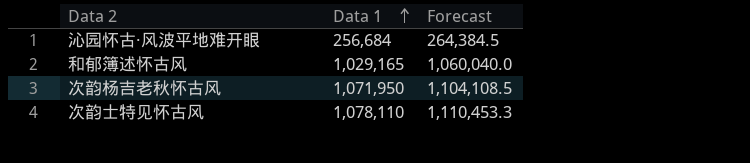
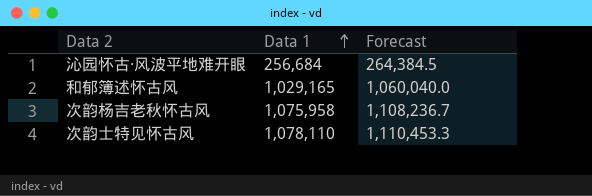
次韵杨吉老秋怀古风 | Data 1: 1,071,950 -> 1,075,958
次韵杨吉老秋怀古风 | Forecast: 1,104,108.5 -> 1,108,236.7

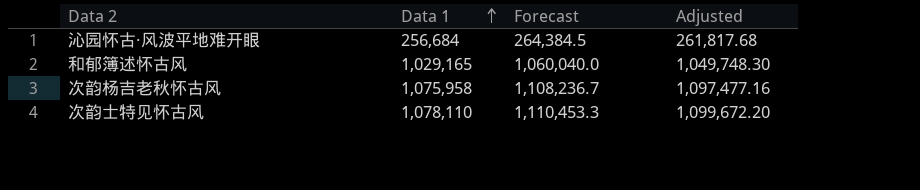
column Adjusted | formula: none -> [Data 1] * 1.02

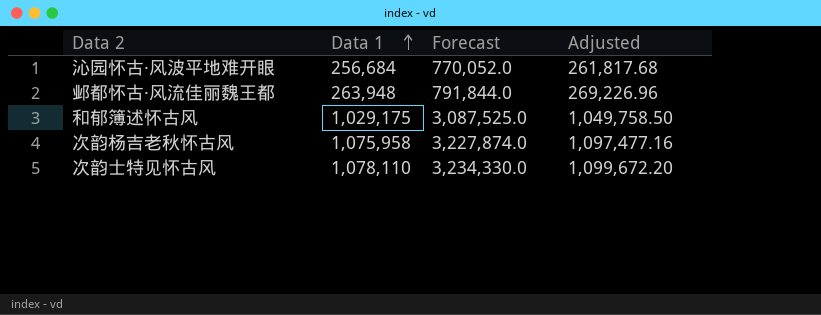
column Forecast | formula: [Data 1] * 1.03 -> [Data 1] * 3
row 邺都怀古·风流佳丽魏王都: none -> 263,948 | 791,844.0 | 269,226.96
和郁簿述怀古风 | Data 1: 1,029,165 -> 1,029,175
和郁簿述怀古风 | Adjusted: 1,049,748.30 -> 1,049,758.50

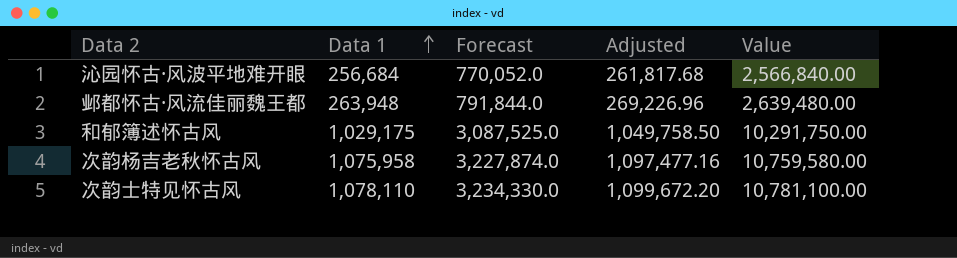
column Value | formula: none -> [Data 1] * 10

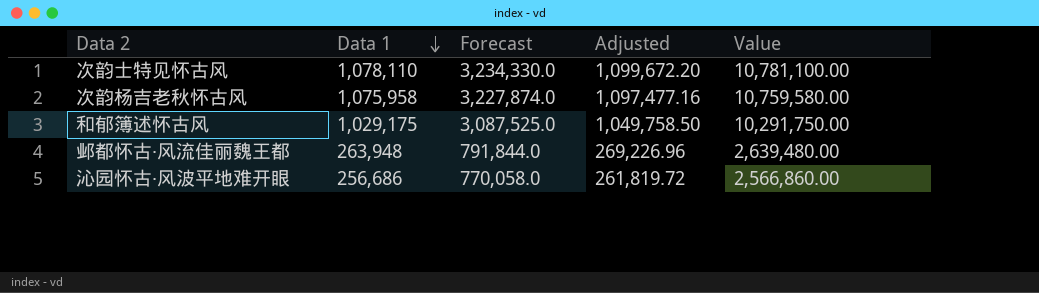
row order: Data 1 ascending -> Data 1 descending
沁园怀古·风波平地难开眼 | Data 1: 256,684 -> 256,686
沁园怀古·风波平地难开眼 | Forecast: 770,052.0 -> 770,058.0
沁园怀古·风波平地难开眼 | Adjusted: 261,817.68 -> 261,819.72
沁园怀古·风波平地难开眼 | Value: 2,566,840.00 -> 2,566,860.00

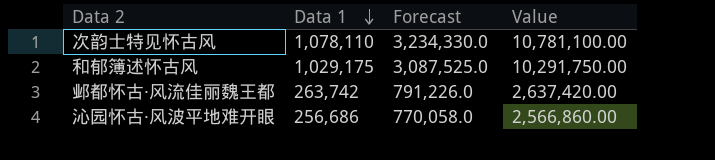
column Adjusted | formula: [Data 1] * 1.02 -> none
row 次韵杨吉老秋怀古风: 1,075,958 | 3,227,874.0 | 1,097,477.16 | 10,759,580.00 -> none
邺都怀古·风流佳丽魏王都 | Data 1: 263,948 -> 263,742
邺都怀古·风流佳丽魏王都 | Forecast: 791,844.0 -> 791,226.0
邺都怀古·风流佳丽魏王都 | Value: 2,639,480.00 -> 2,637,420.00

